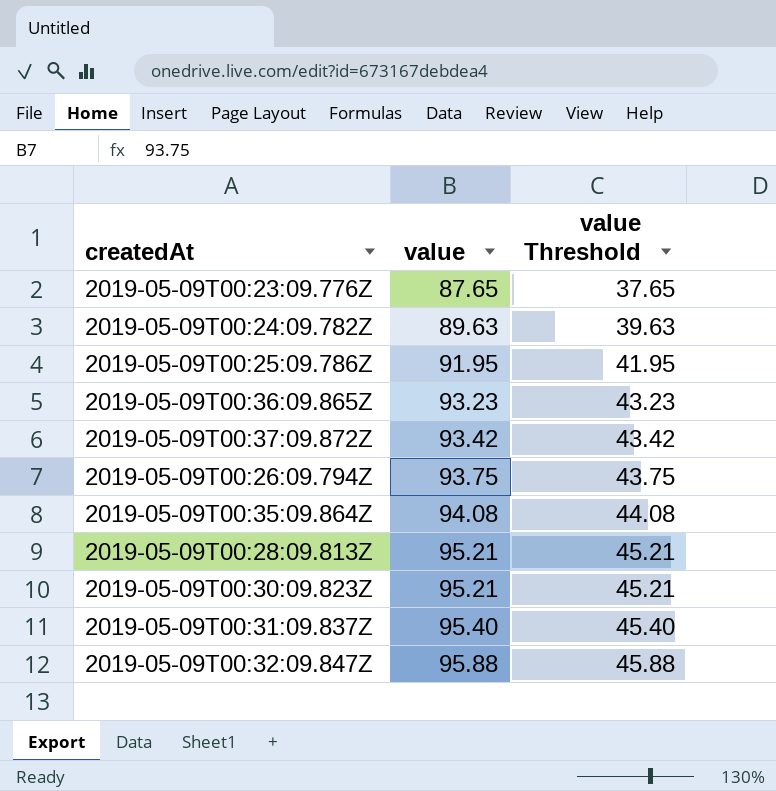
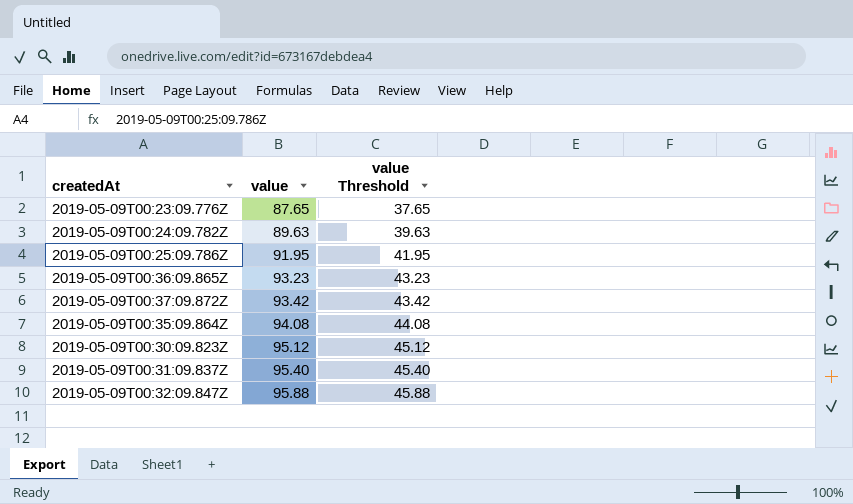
row 2019-05-09T00:26:09.794Z: 93.75 | 43.75 -> none
row 2019-05-09T00:28:09.813Z: 95.21 | 45.21 -> none
2019-05-09T00:30:09.823Z | value: 95.21 -> 95.12
2019-05-09T00:30:09.823Z | value Threshold: 45.21 -> 45.12

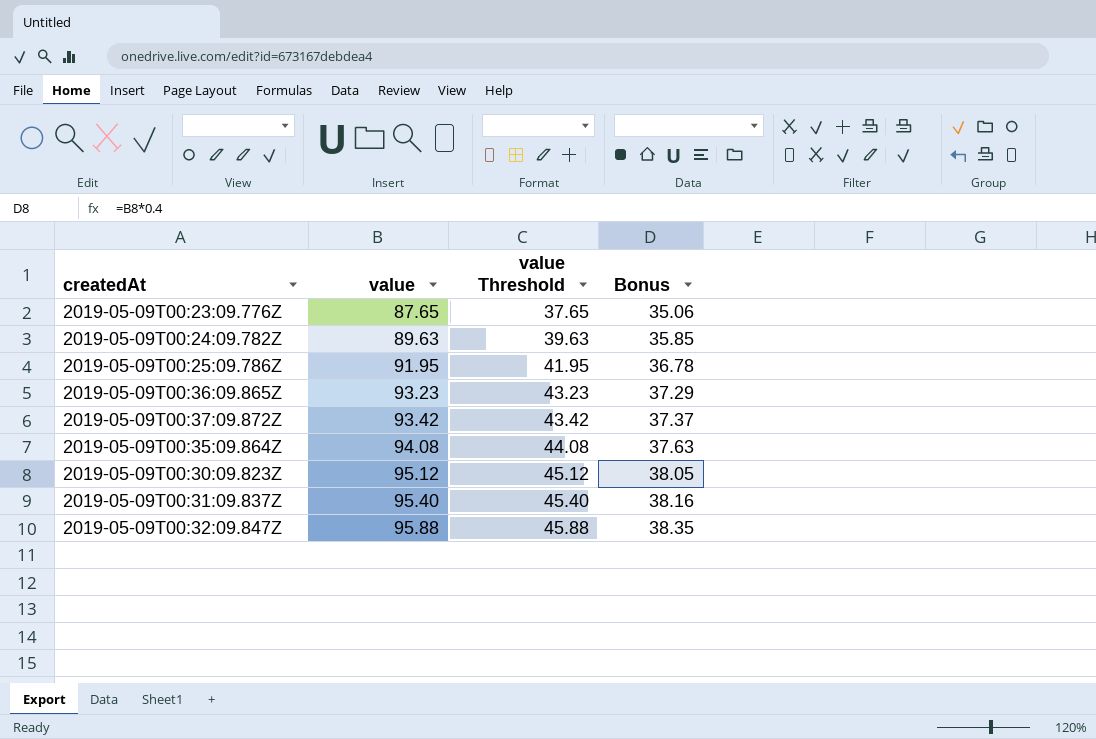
column Bonus | formula: none -> [value] * 0.4

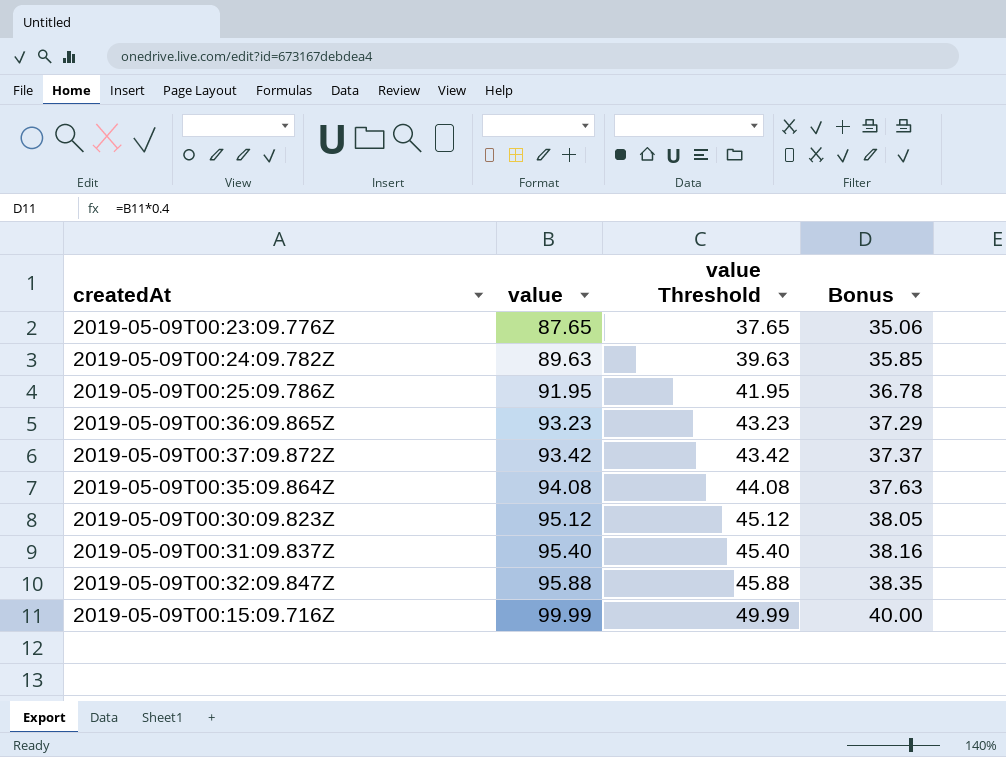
row 2019-05-09T00:15:09.716Z: none -> 99.99 | 49.99 | 40.00

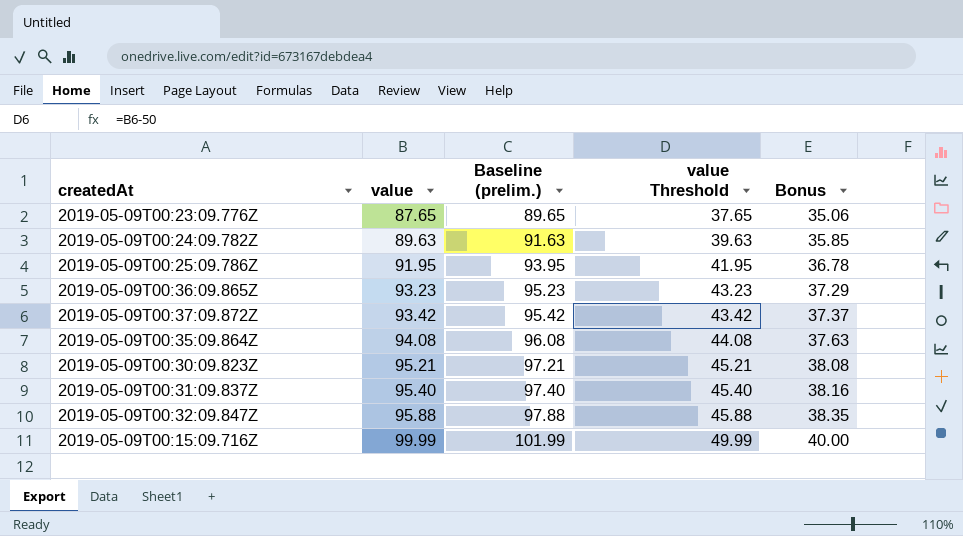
column Baseline (prelim.) | formula: none -> [value] + 2
2019-05-09T00:30:09.823Z | value: 95.12 -> 95.21
2019-05-09T00:30:09.823Z | value Threshold: 45.12 -> 45.21
2019-05-09T00:30:09.823Z | Bonus: 38.05 -> 38.08

